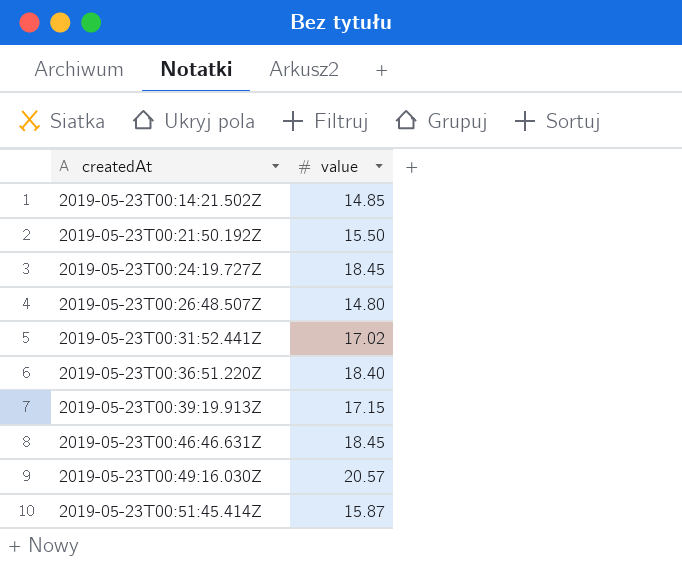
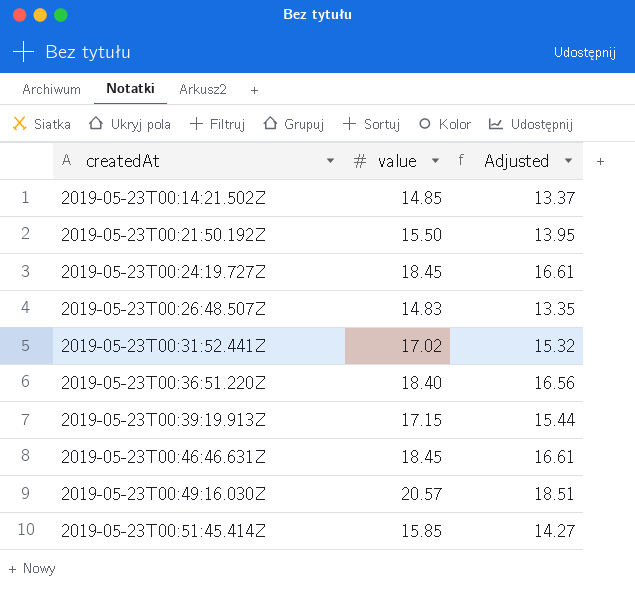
column Adjusted | formula: none -> [value] * 0.9
2019-05-23T00:26:48.507Z | value: 14.80 -> 14.83
2019-05-23T00:51:45.414Z | value: 15.87 -> 15.85

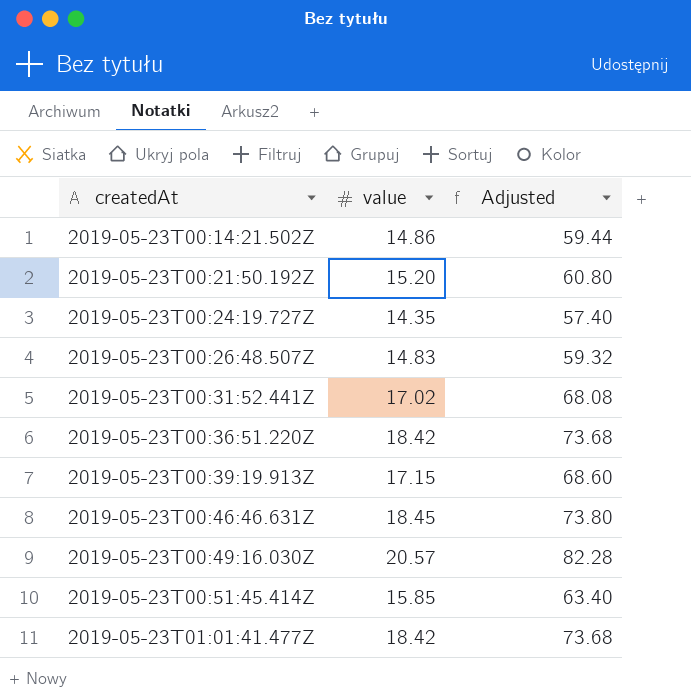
column Adjusted | formula: [value] * 0.9 -> [value] * 4
2019-05-23T00:14:21.502Z | value: 14.85 -> 14.86
2019-05-23T00:21:50.192Z | value: 15.50 -> 15.20
2019-05-23T00:24:19.727Z | value: 18.45 -> 14.35
2019-05-23T00:36:51.220Z | value: 18.40 -> 18.42
row 2019-05-23T01:01:41.477Z: none -> 18.42 | 73.68

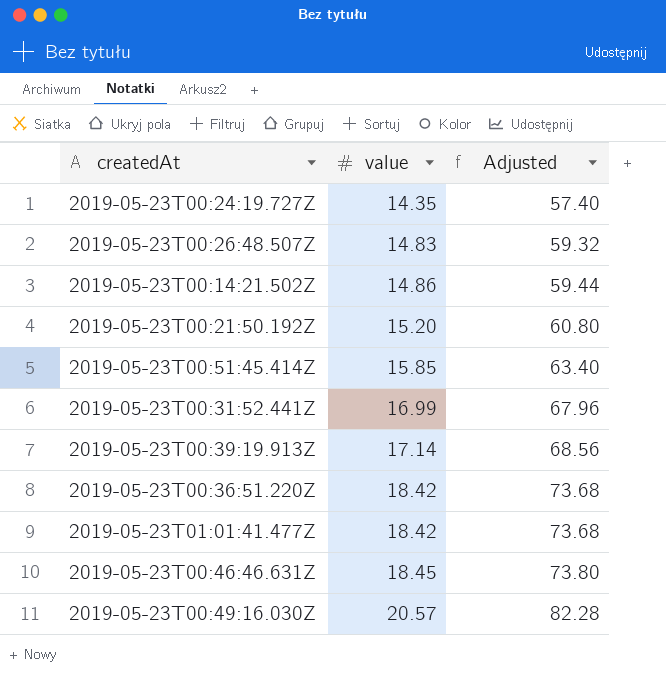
row order: createdAt ascending -> value ascending
2019-05-23T00:31:52.441Z | value: 17.02 -> 16.99
2019-05-23T00:31:52.441Z | Adjusted: 68.08 -> 67.96
2019-05-23T00:39:19.913Z | value: 17.15 -> 17.14
2019-05-23T00:39:19.913Z | Adjusted: 68.60 -> 68.56

